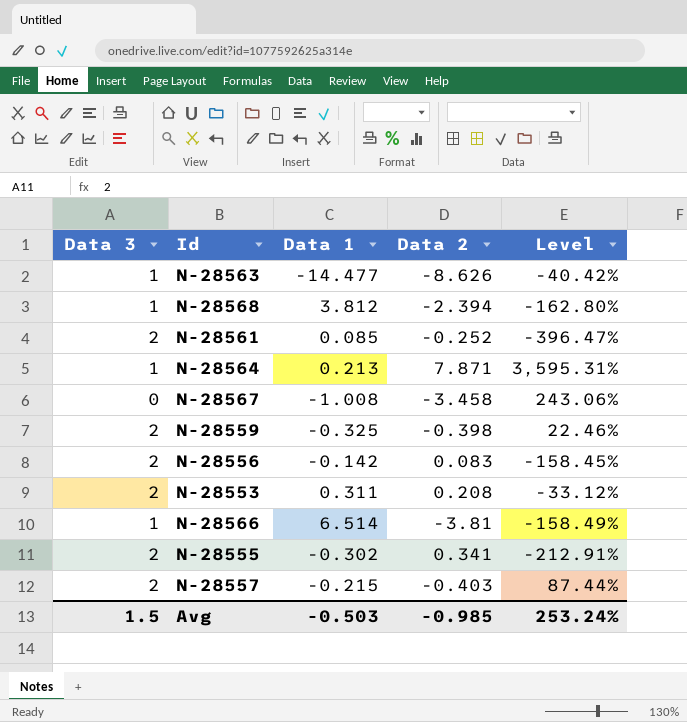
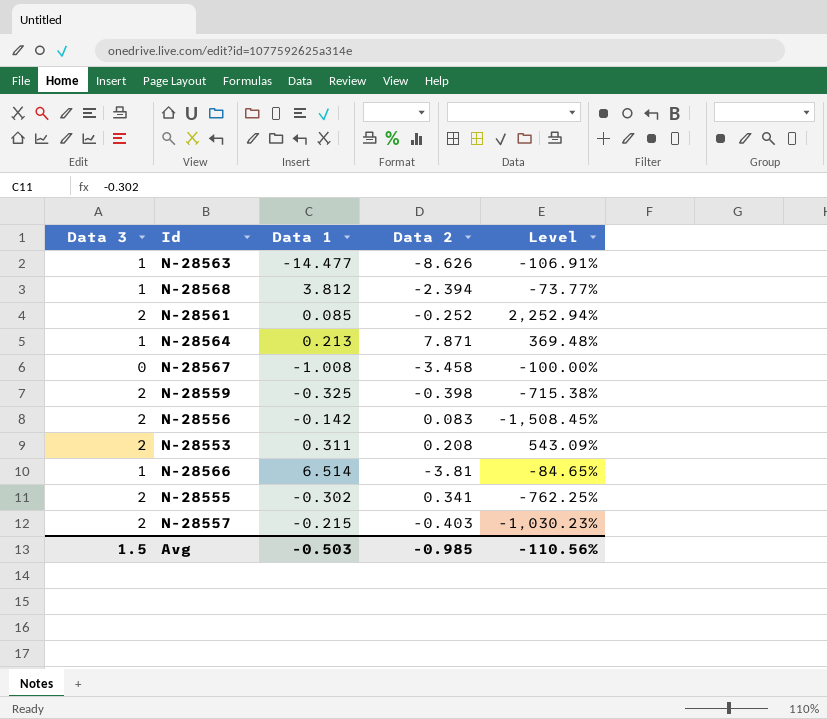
column Level | formula: ([Data 2] - [Data 1]) / [Data 1] -> ([Data 3] - [Data 1]) / [Data 1]
Avg | Level: 253.24% -> -110.56%

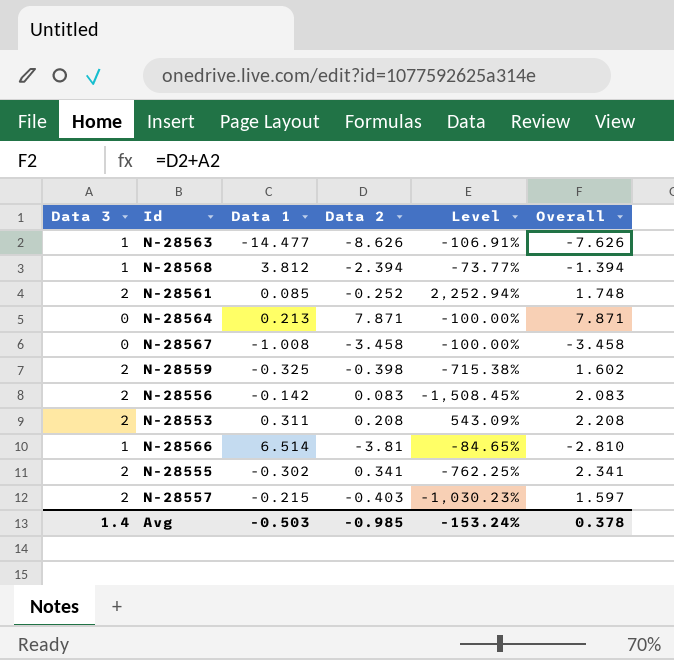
column Overall | formula: none -> [Data 3] + [Data 2]
N-28564 | Data 3: 1 -> 0
N-28564 | Level: 369.48% -> -100.00%
Avg | Data 3: 1.5 -> 1.4
Avg | Level: -110.56% -> -153.24%

